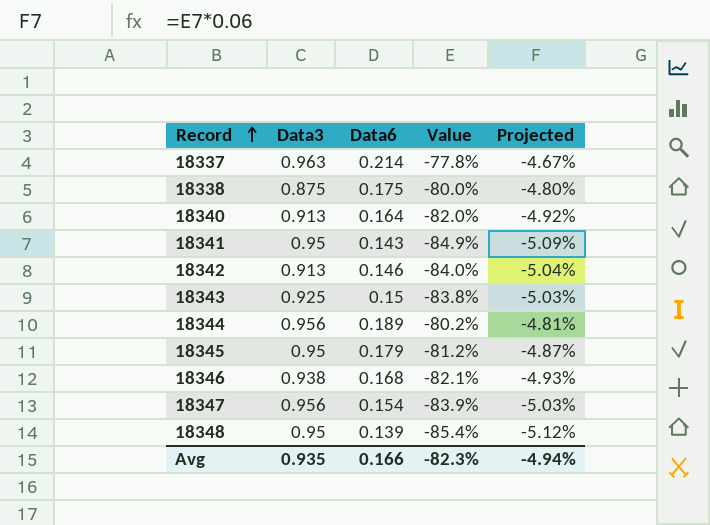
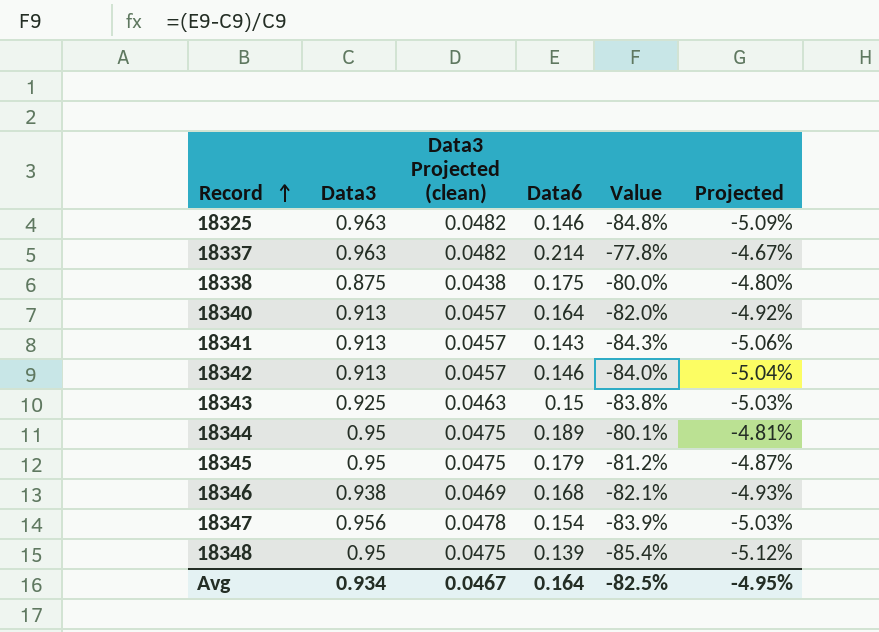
column Data3 Projected (clean) | formula: none -> [Data3] * 0.05
row 18325: none -> 0.963 | 0.0482 | 0.146 | -84.8% | -5.09%
18341 | Data3: 0.95 -> 0.913
18341 | Value: -84.9% -> -84.3%
18341 | Projected: -5.09% -> -5.06%
18344 | Data3: 0.956 -> 0.95
18344 | Value: -80.2% -> -80.1%
Avg | Data3: 0.935 -> 0.934
Avg | Data6: 0.166 -> 0.164
Avg | Value: -82.3% -> -82.5%
Avg | Projected: -4.94% -> -4.95%

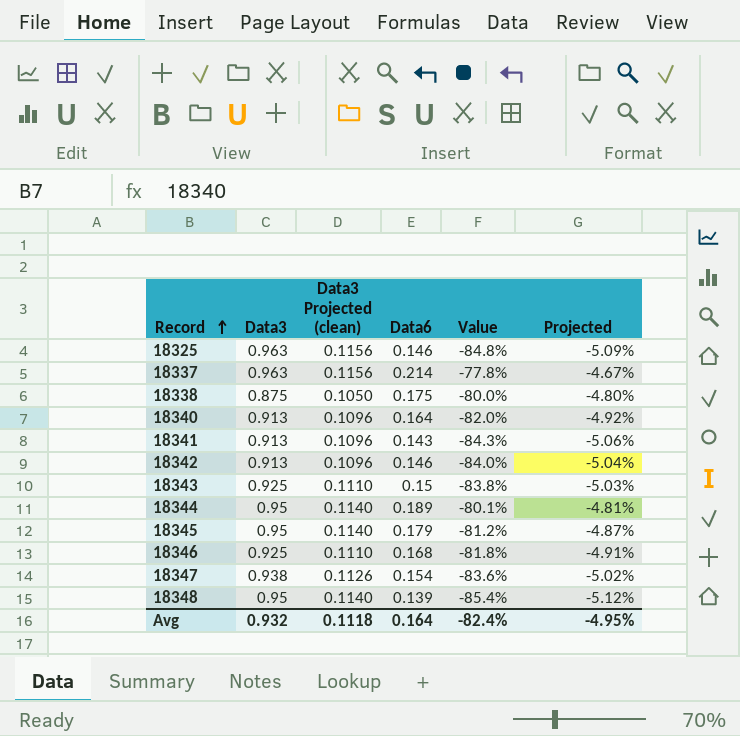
column Data3 Projected (clean) | formula: [Data3] * 0.05 -> [Data3] * 0.12
18346 | Data3: 0.938 -> 0.925
18346 | Value: -82.1% -> -81.8%
18346 | Projected: -4.93% -> -4.91%
18347 | Data3: 0.956 -> 0.938
18347 | Value: -83.9% -> -83.6%
18347 | Projected: -5.03% -> -5.02%
Avg | Data3: 0.934 -> 0.932
Avg | Data3 Projected (clean): 0.0467 -> 0.1118
Avg | Value: -82.5% -> -82.4%

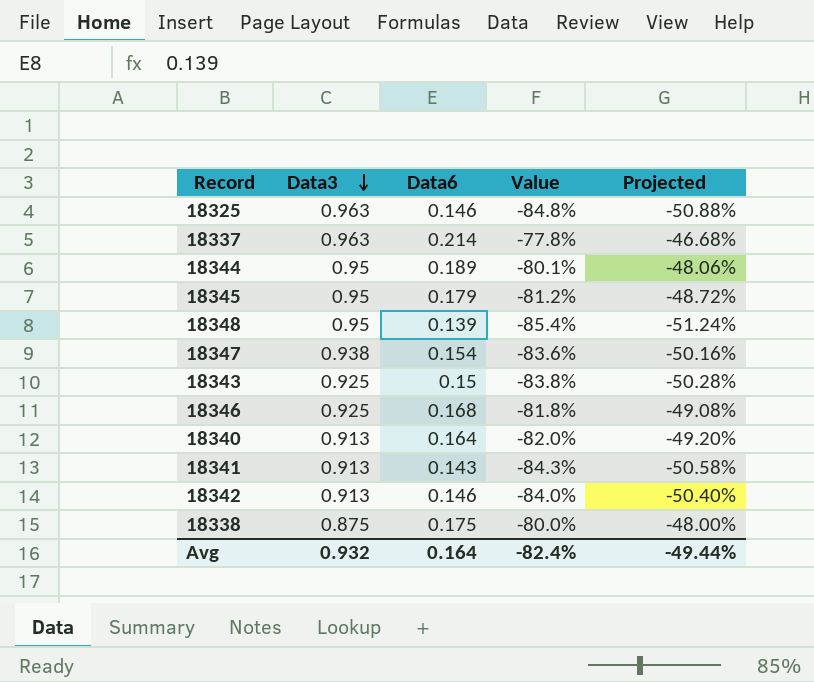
row order: Record ascending -> Data3 descending
column Data3 Projected (clean) | formula: [Data3] * 0.12 -> none
column Projected | formula: [Value] * 0.06 -> [Value] * 0.6
Avg | Projected: -4.95% -> -49.44%

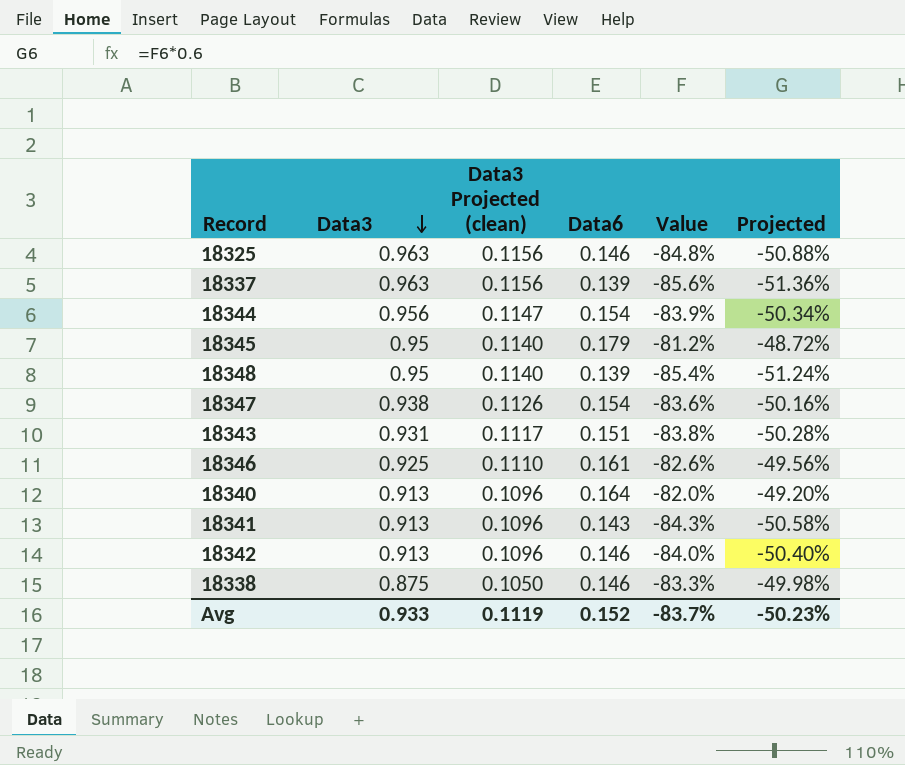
column Data3 Projected (clean) | formula: none -> [Data3] * 0.12
18337 | Data6: 0.214 -> 0.139
18337 | Value: -77.8% -> -85.6%
18337 | Projected: -46.68% -> -51.36%
18344 | Data3: 0.95 -> 0.956
18344 | Data6: 0.189 -> 0.154
18344 | Value: -80.1% -> -83.9%
18344 | Projected: -48.06% -> -50.34%
18343 | Data3: 0.925 -> 0.931
18343 | Data6: 0.15 -> 0.151
18346 | Data6: 0.168 -> 0.161
18346 | Value: -81.8% -> -82.6%
18346 | Projected: -49.08% -> -49.56%
18338 | Data6: 0.175 -> 0.146
18338 | Value: -80.0% -> -83.3%
18338 | Projected: -48.00% -> -49.98%
Avg | Data3: 0.932 -> 0.933
Avg | Data6: 0.164 -> 0.152
Avg | Value: -82.4% -> -83.7%
Avg | Projected: -49.44% -> -50.23%

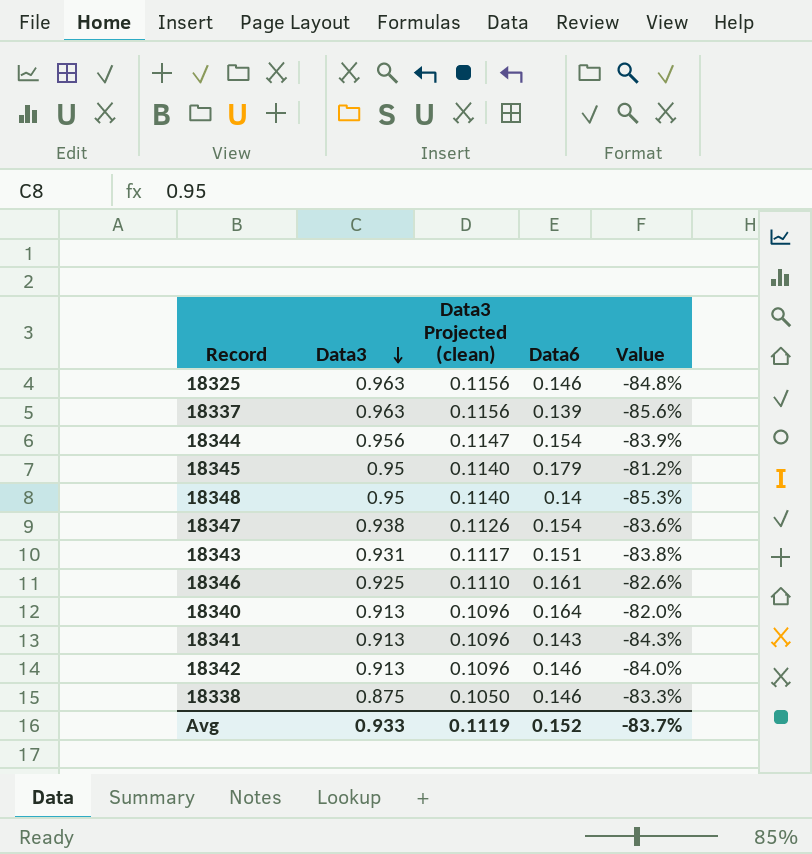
column Projected | formula: [Value] * 0.6 -> none
18348 | Data6: 0.139 -> 0.14
18348 | Value: -85.4% -> -85.3%

